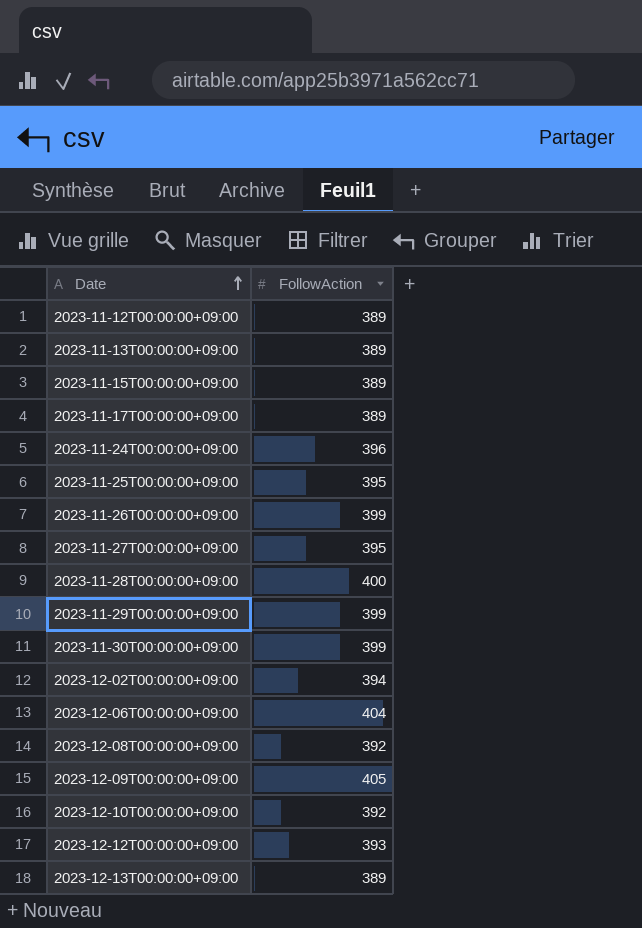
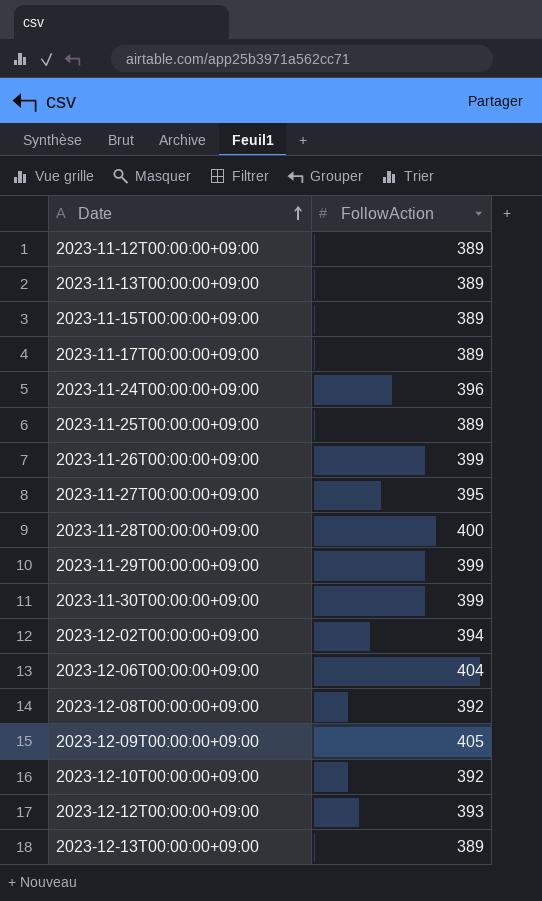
2023-11-25T00:00:00+09:00 | FollowAction: 395 -> 389

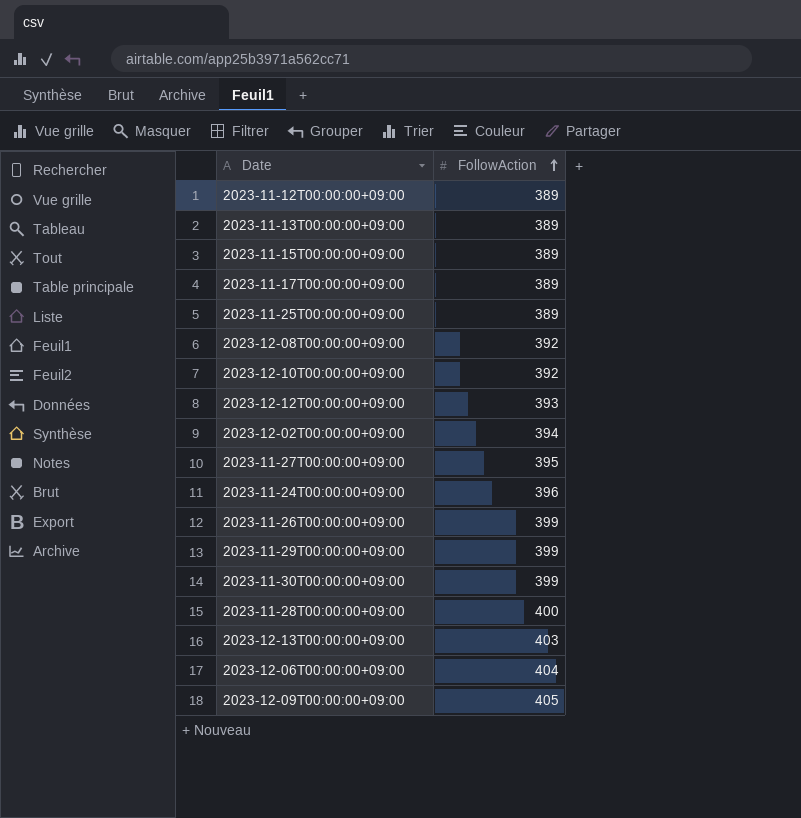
row order: Date ascending -> FollowAction ascending
2023-12-13T00:00:00+09:00 | FollowAction: 389 -> 403

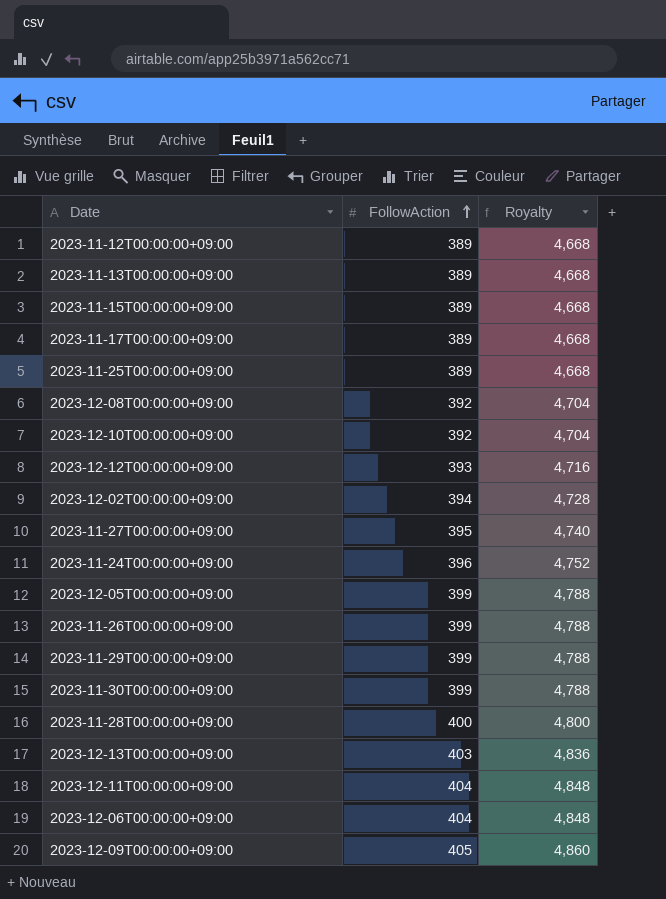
column Royalty | formula: none -> [FollowAction] * 12
row 2023-12-05T00:00:00+09:00: none -> 399 | 4,788
row 2023-12-11T00:00:00+09:00: none -> 404 | 4,848

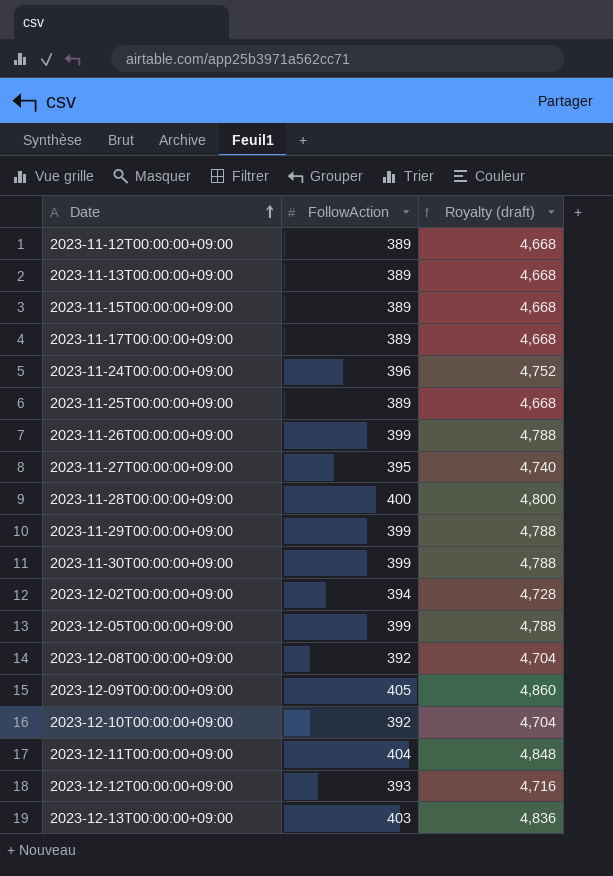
row order: FollowAction ascending -> Date ascending
column name: Royalty -> Royalty (draft)
row 2023-12-06T00:00:00+09:00: 404 | 4,848 -> none

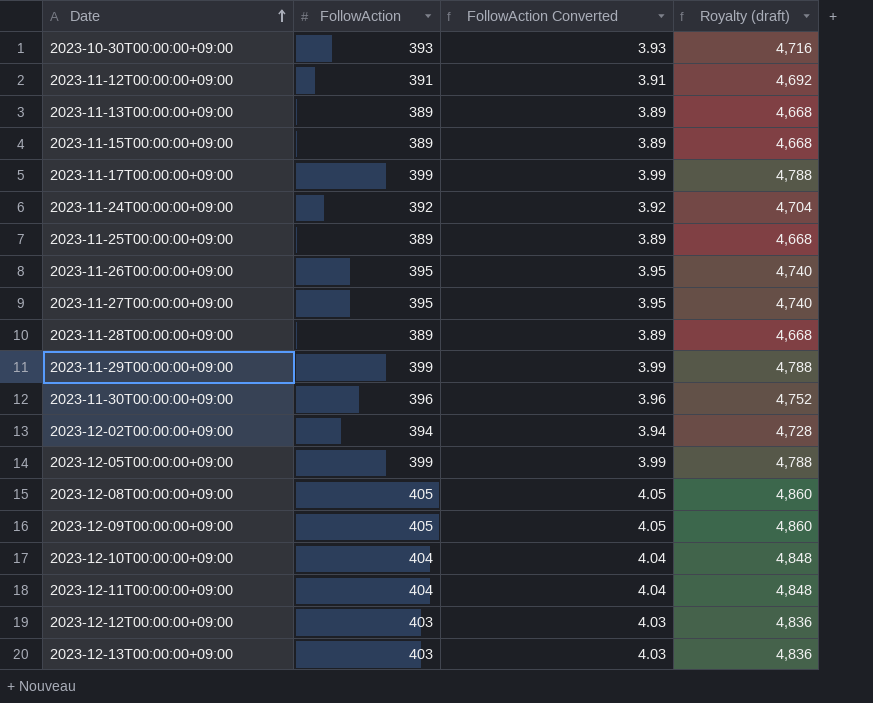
column FollowAction Converted | formula: none -> [FollowAction] * 0.01
row 2023-10-30T00:00:00+09:00: none -> 393 | 3.93 | 4,716
2023-11-12T00:00:00+09:00 | FollowAction: 389 -> 391
2023-11-12T00:00:00+09:00 | Royalty (draft): 4,668 -> 4,692
2023-11-17T00:00:00+09:00 | FollowAction: 389 -> 399
2023-11-17T00:00:00+09:00 | Royalty (draft): 4,668 -> 4,788
2023-11-24T00:00:00+09:00 | FollowAction: 396 -> 392
2023-11-24T00:00:00+09:00 | Royalty (draft): 4,752 -> 4,704
2023-11-26T00:00:00+09:00 | FollowAction: 399 -> 395
2023-11-26T00:00:00+09:00 | Royalty (draft): 4,788 -> 4,740
2023-11-28T00:00:00+09:00 | FollowAction: 400 -> 389
2023-11-28T00:00:00+09:00 | Royalty (draft): 4,800 -> 4,668
2023-11-30T00:00:00+09:00 | FollowAction: 399 -> 396
2023-11-30T00:00:00+09:00 | Royalty (draft): 4,788 -> 4,752
2023-12-08T00:00:00+09:00 | FollowAction: 392 -> 405
2023-12-08T00:00:00+09:00 | Royalty (draft): 4,704 -> 4,860
2023-12-10T00:00:00+09:00 | FollowAction: 392 -> 404
2023-12-10T00:00:00+09:00 | Royalty (draft): 4,704 -> 4,848
2023-12-12T00:00:00+09:00 | FollowAction: 393 -> 403
2023-12-12T00:00:00+09:00 | Royalty (draft): 4,716 -> 4,836

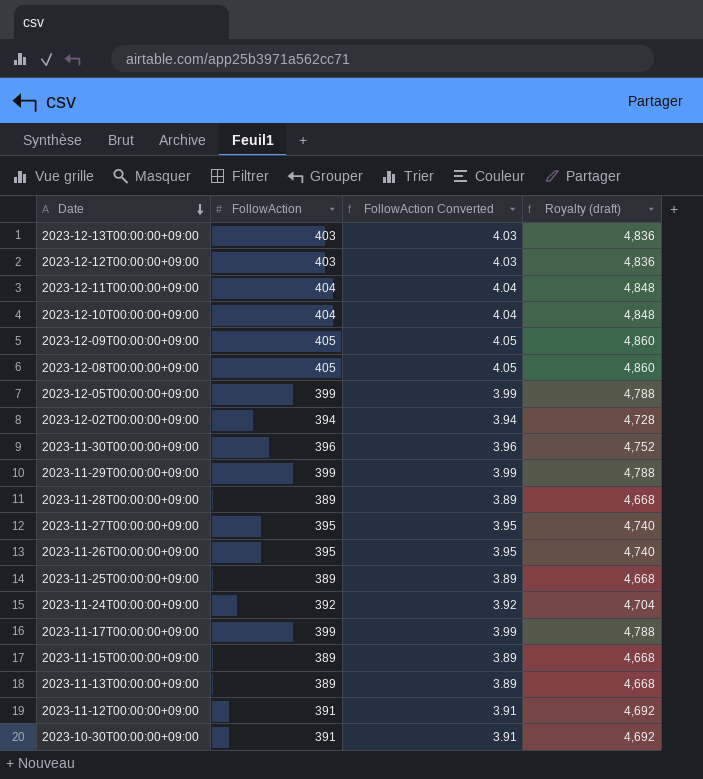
row order: Date ascending -> Date descending
2023-10-30T00:00:00+09:00 | FollowAction: 393 -> 391
2023-10-30T00:00:00+09:00 | FollowAction Converted: 3.93 -> 3.91
2023-10-30T00:00:00+09:00 | Royalty (draft): 4,716 -> 4,692

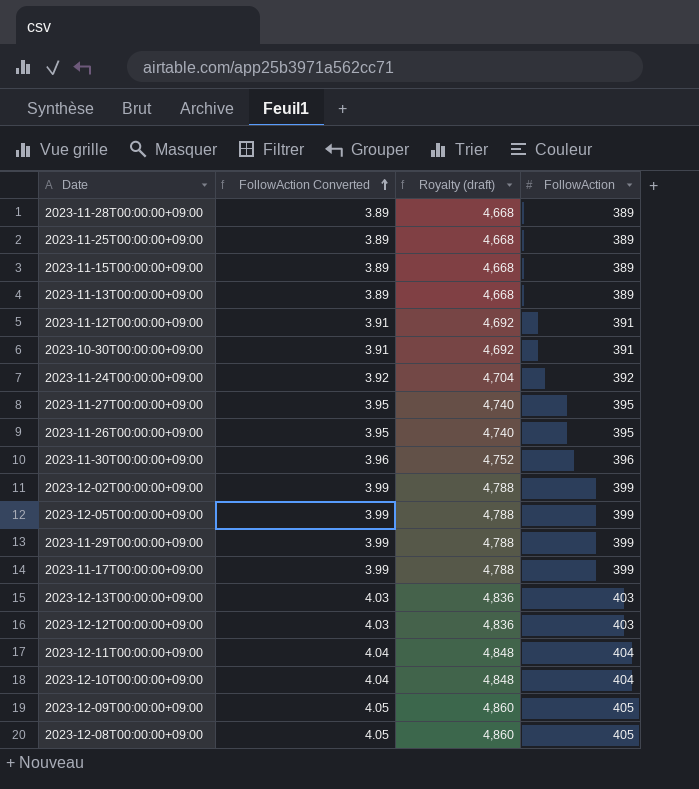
row order: Date descending -> FollowAction Converted ascending
column FollowAction | position: 2 -> 4
2023-12-02T00:00:00+09:00 | FollowAction Converted: 3.94 -> 3.99
2023-12-02T00:00:00+09:00 | Royalty (draft): 4,728 -> 4,788
2023-12-02T00:00:00+09:00 | FollowAction: 394 -> 399

